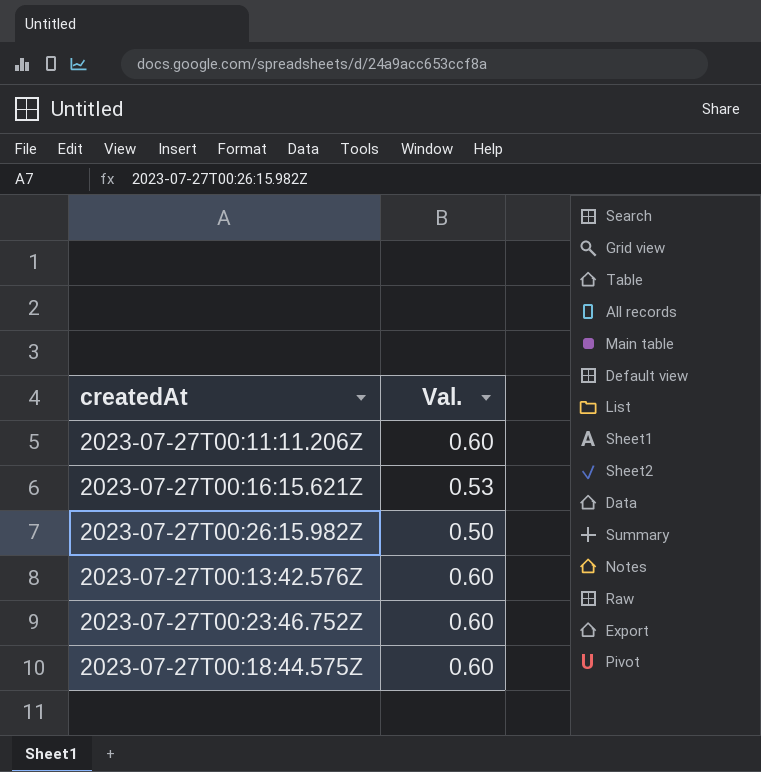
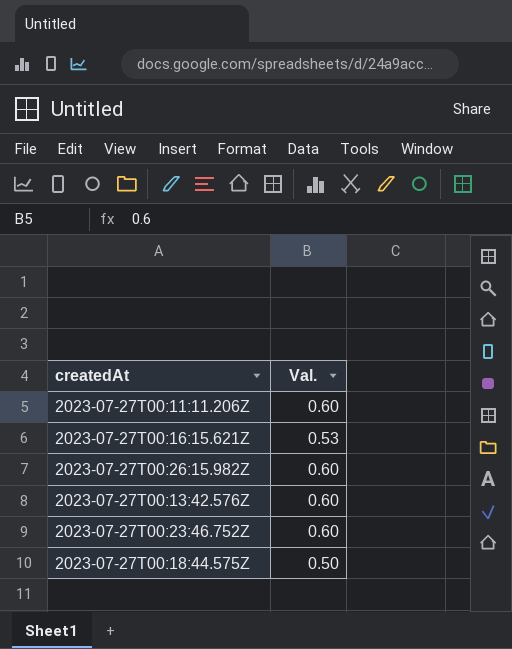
2023-07-27T00:26:15.982Z | Val.: 0.50 -> 0.60
2023-07-27T00:18:44.575Z | Val.: 0.60 -> 0.50

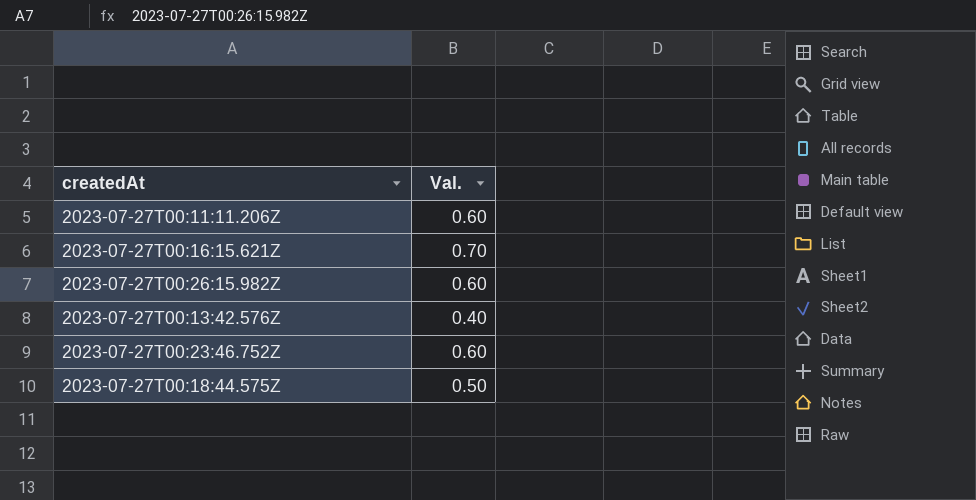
2023-07-27T00:16:15.621Z | Val.: 0.53 -> 0.70
2023-07-27T00:13:42.576Z | Val.: 0.60 -> 0.40

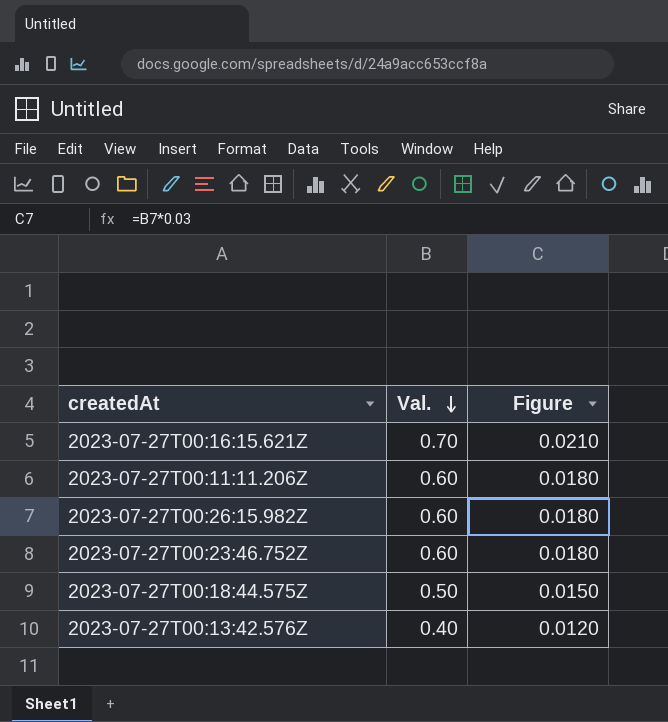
row order: none -> Val. descending
column Figure | formula: none -> [Val.] * 0.03

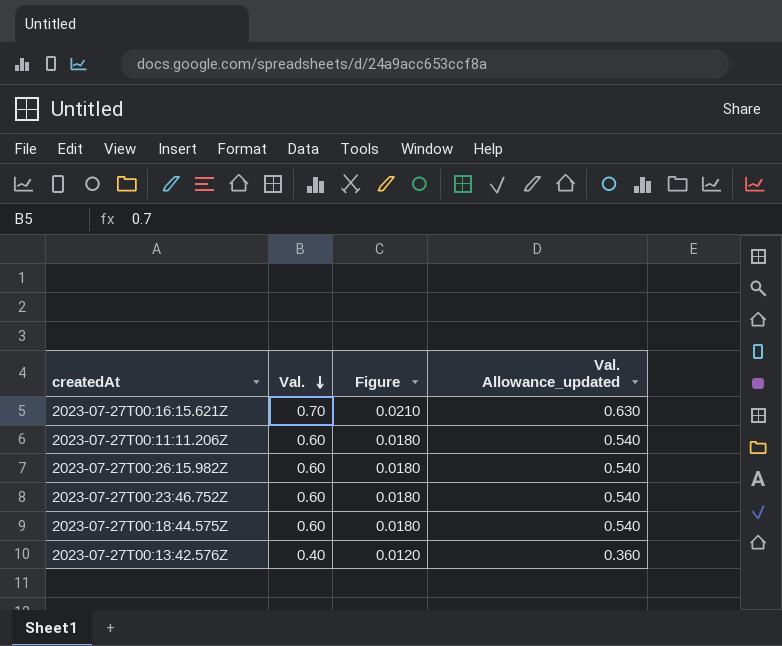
column Val. Allowance_updated | formula: none -> [Val.] * 0.9
2023-07-27T00:18:44.575Z | Val.: 0.50 -> 0.60
2023-07-27T00:18:44.575Z | Figure: 0.0150 -> 0.0180

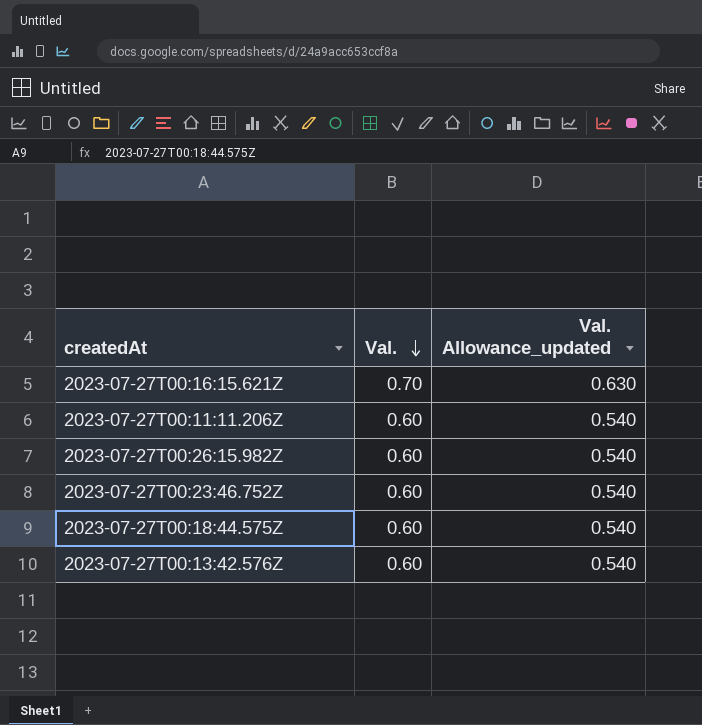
column Figure | formula: [Val.] * 0.03 -> none
2023-07-27T00:13:42.576Z | Val.: 0.40 -> 0.60
2023-07-27T00:13:42.576Z | Val. Allowance_updated: 0.360 -> 0.540

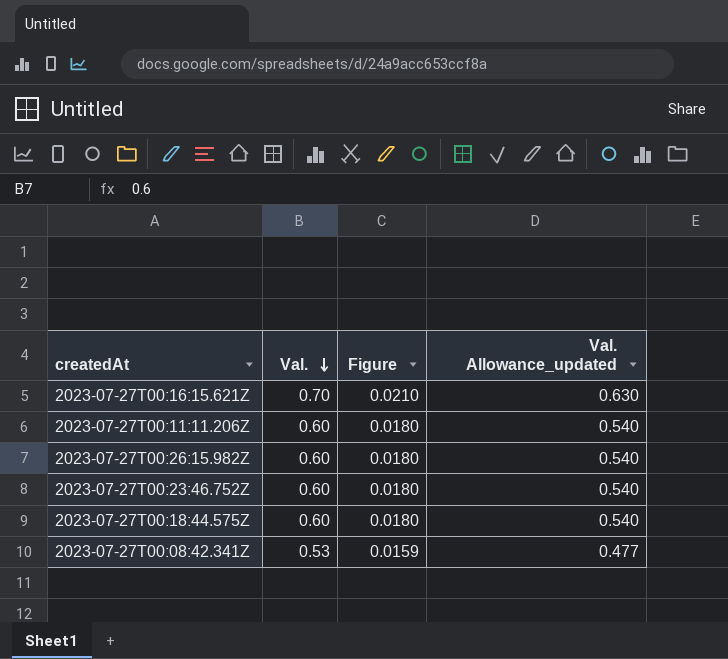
column Figure | formula: none -> [Val.] * 0.03
row 2023-07-27T00:13:42.576Z: 0.60 | 0.540 -> none
row 2023-07-27T00:08:42.341Z: none -> 0.53 | 0.0159 | 0.477

